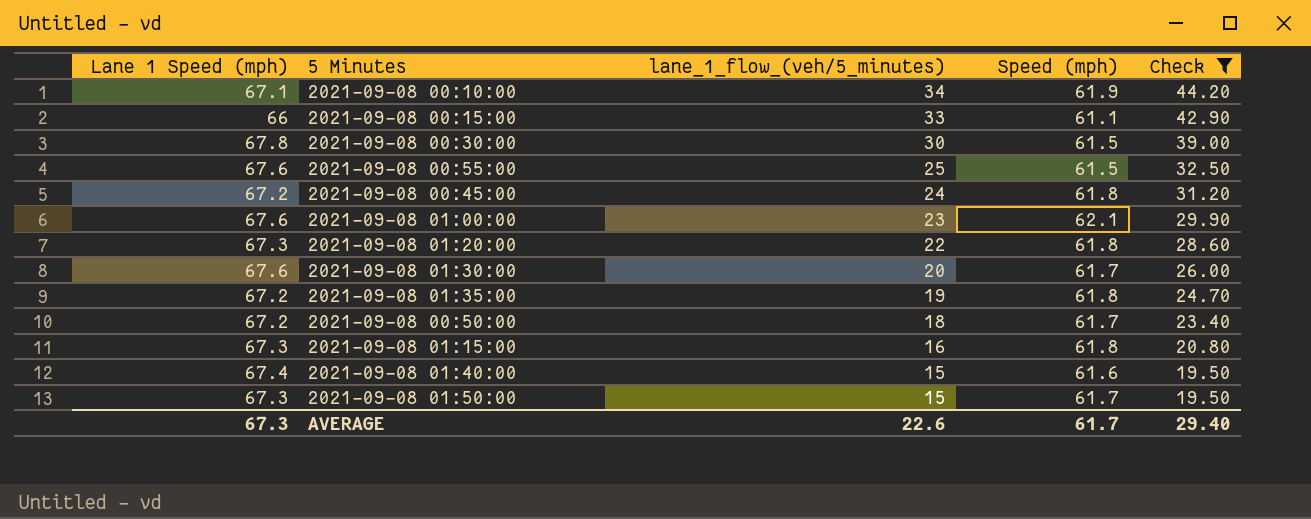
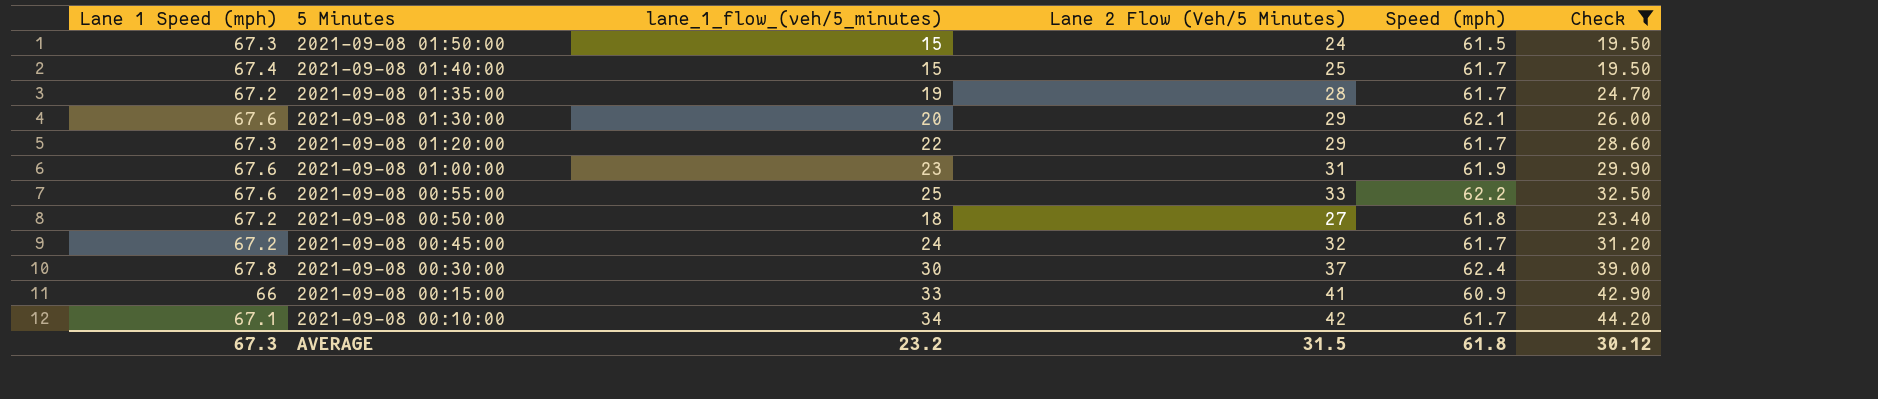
row order: lane_1_flow_(veh/5_minutes) descending -> 5 Minutes descending
column Lane 2 Flow (Veh/5 Minutes) | position: none -> 4
row 2021-09-08 01:15:00: 67.3 | 16 | 61.8 | 20.80 -> none
2021-09-08 01:50:00 | Speed (mph): 61.7 -> 61.5
2021-09-08 01:40:00 | Speed (mph): 61.6 -> 61.7
2021-09-08 01:35:00 | Speed (mph): 61.8 -> 61.7
2021-09-08 01:30:00 | Speed (mph): 61.7 -> 62.1
2021-09-08 01:20:00 | Speed (mph): 61.8 -> 61.7
2021-09-08 01:00:00 | Speed (mph): 62.1 -> 61.9
2021-09-08 00:55:00 | Speed (mph): 61.5 -> 62.2
2021-09-08 00:50:00 | Speed (mph): 61.7 -> 61.8
2021-09-08 00:45:00 | Speed (mph): 61.8 -> 61.7
2021-09-08 00:30:00 | Speed (mph): 61.5 -> 62.4
2021-09-08 00:15:00 | Speed (mph): 61.1 -> 60.9
2021-09-08 00:10:00 | Speed (mph): 61.9 -> 61.7
AVERAGE | lane_1_flow_(veh/5_minutes): 22.6 -> 23.2
AVERAGE | Speed (mph): 61.7 -> 61.8
AVERAGE | Check: 29.40 -> 30.12

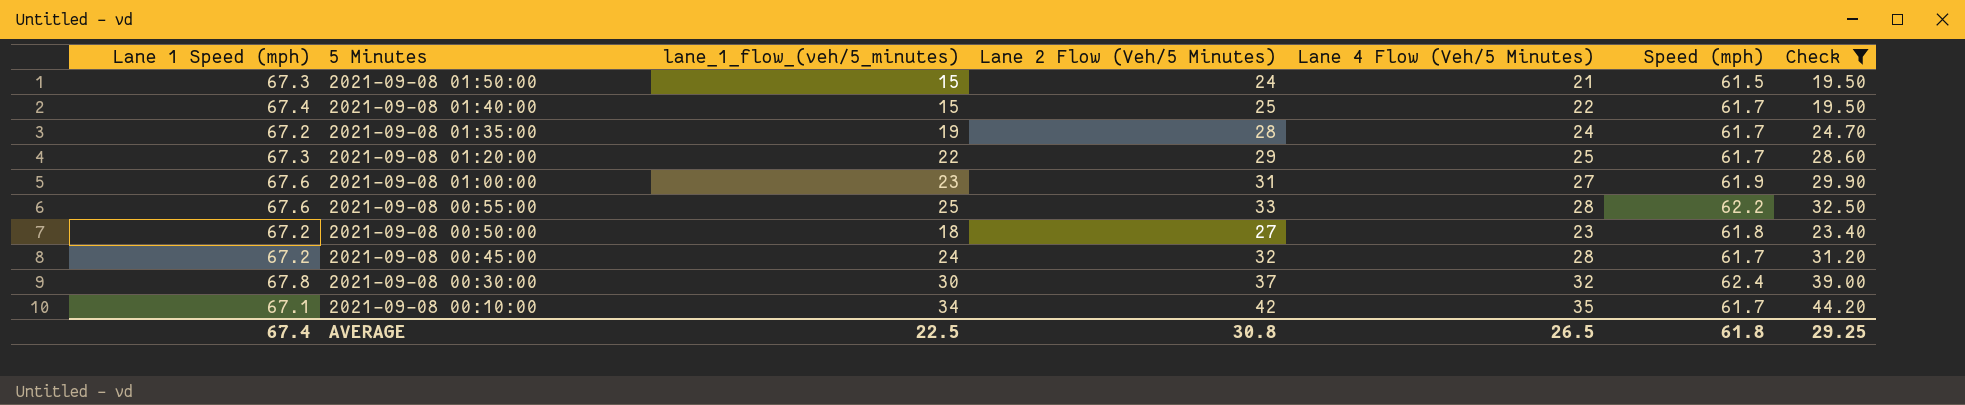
column Lane 4 Flow (Veh/5 Minutes) | position: none -> 5
row 2021-09-08 01:30:00: 67.6 | 20 | 29 | 62.1 | 26.00 -> none
row 2021-09-08 00:15:00: 66 | 33 | 41 | 60.9 | 42.90 -> none
AVERAGE | Lane 1 Speed (mph): 67.3 -> 67.4
AVERAGE | lane_1_flow_(veh/5_minutes): 23.2 -> 22.5
AVERAGE | Lane 2 Flow (Veh/5 Minutes): 31.5 -> 30.8
AVERAGE | Check: 30.12 -> 29.25

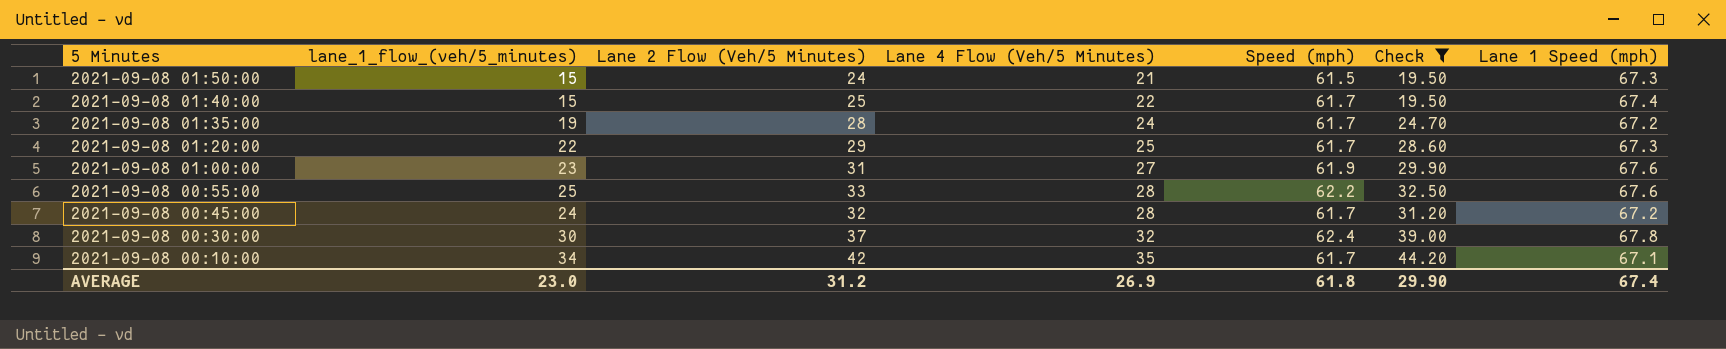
column Lane 1 Speed (mph) | position: 1 -> 7
row 2021-09-08 00:50:00: 67.2 | 18 | 27 | 23 | 61.8 | 23.40 -> none
AVERAGE | lane_1_flow_(veh/5_minutes): 22.5 -> 23.0
AVERAGE | Lane 2 Flow (Veh/5 Minutes): 30.8 -> 31.2
AVERAGE | Lane 4 Flow (Veh/5 Minutes): 26.5 -> 26.9
AVERAGE | Check: 29.25 -> 29.90

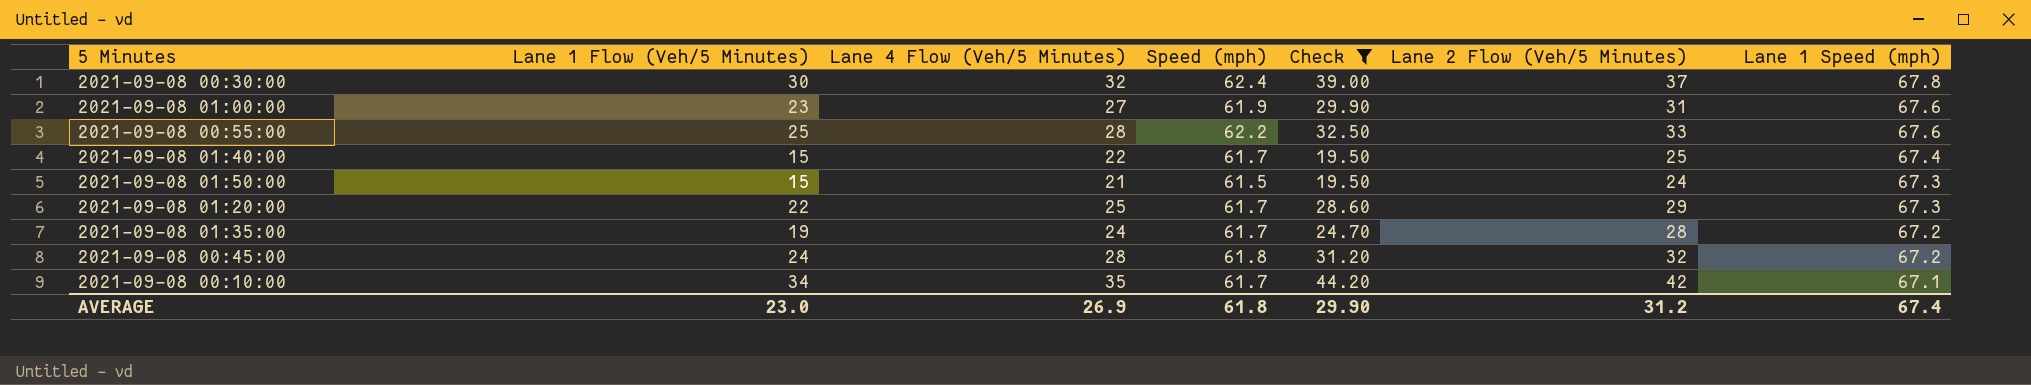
row order: 5 Minutes descending -> Lane 1 Speed (mph) descending
column name: lane_1_flow_(veh/5_minutes) -> Lane 1 Flow (Veh/5 Minutes)
column Lane 2 Flow (Veh/5 Minutes) | position: 3 -> 6
2021-09-08 00:45:00 | Speed (mph): 61.7 -> 61.8

